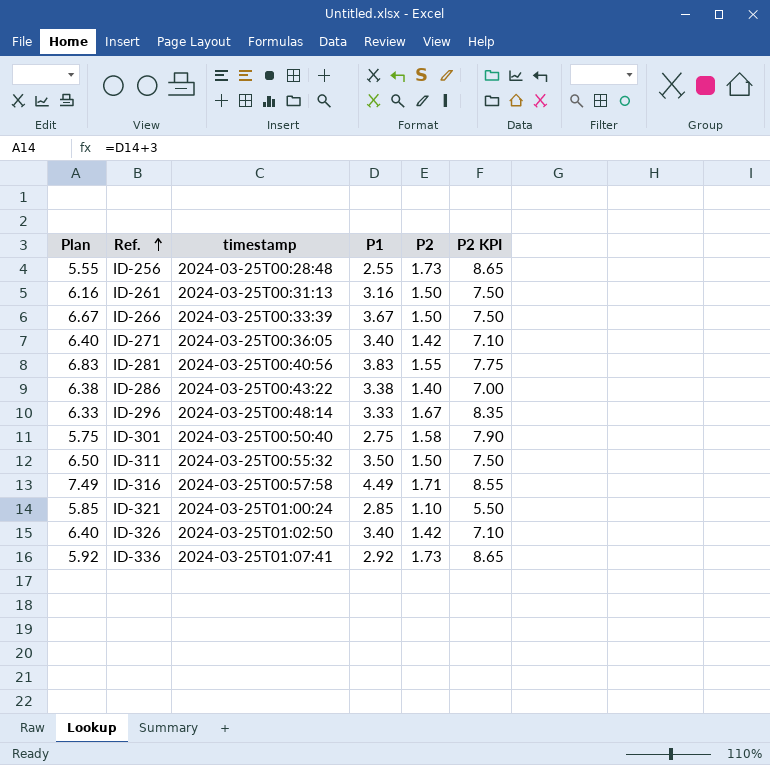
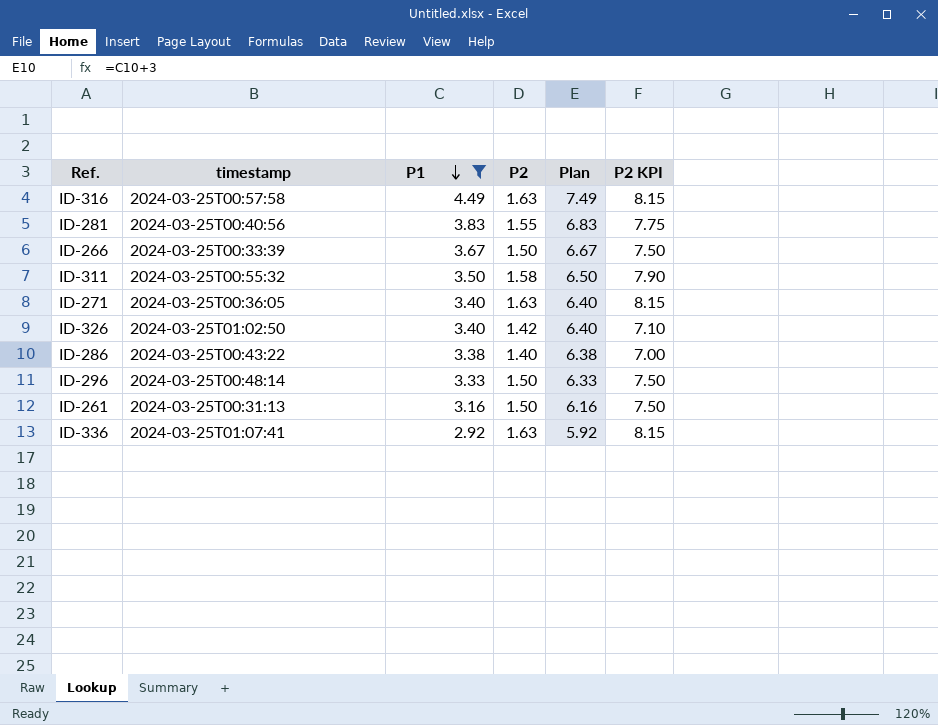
filter: none -> P1 >= 2.92
row order: Ref. ascending -> P1 descending
column Plan | position: 1 -> 5
ID-316 | P2: 1.71 -> 1.63
ID-316 | P2 KPI: 8.55 -> 8.15
ID-311 | P2: 1.50 -> 1.58
ID-311 | P2 KPI: 7.50 -> 7.90
ID-271 | P2: 1.42 -> 1.63
ID-271 | P2 KPI: 7.10 -> 8.15
ID-296 | P2: 1.67 -> 1.50
ID-296 | P2 KPI: 8.35 -> 7.50
ID-336 | P2: 1.73 -> 1.63
ID-336 | P2 KPI: 8.65 -> 8.15

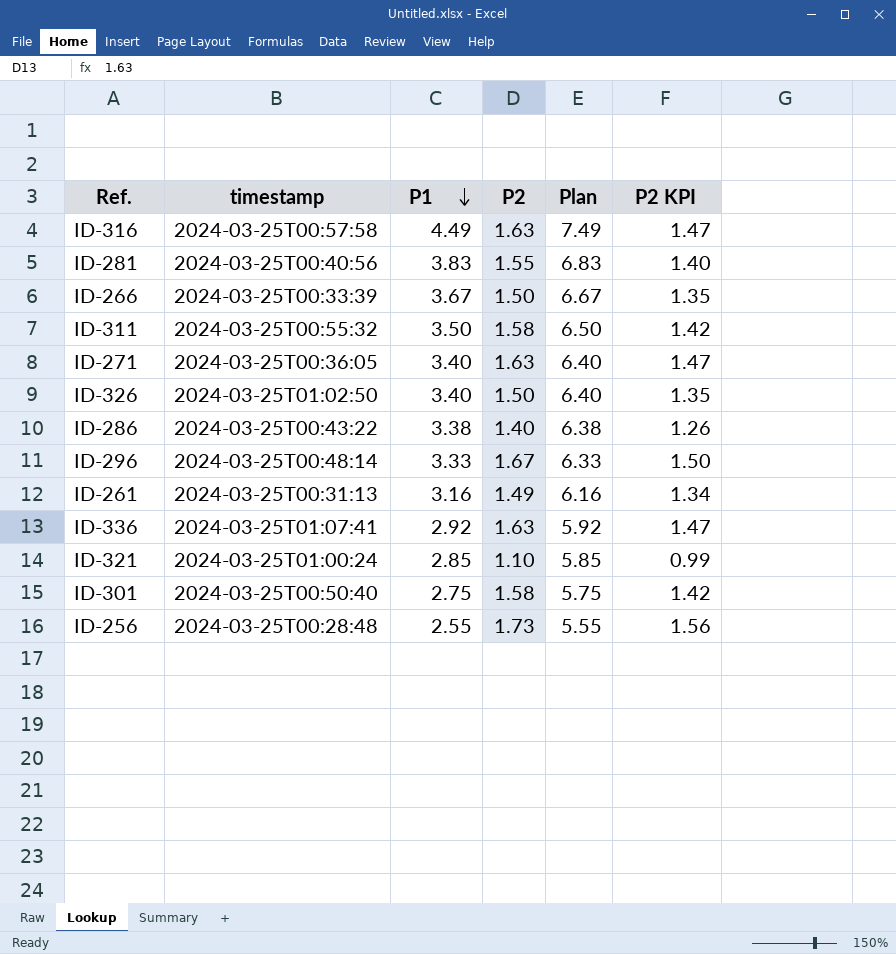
filter: P1 >= 2.92 -> none
column P2 KPI | formula: [P2] * 5 -> [P2] * 0.9
ID-326 | P2: 1.42 -> 1.50
ID-296 | P2: 1.50 -> 1.67
ID-261 | P2: 1.50 -> 1.49

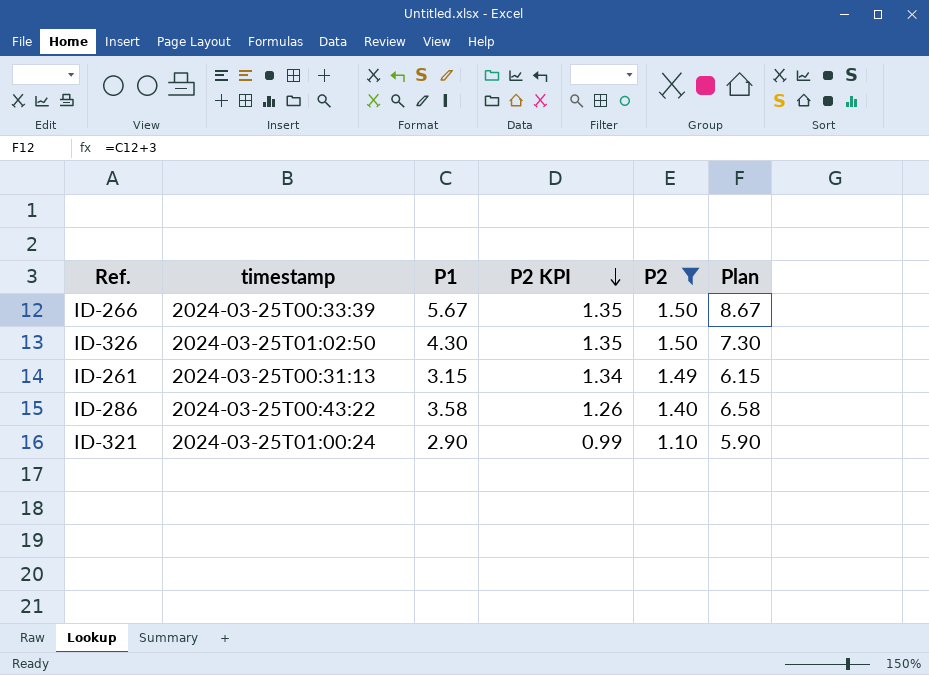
filter: none -> P2 <= 1.50
row order: P1 descending -> P2 KPI descending
column P2 KPI | position: 6 -> 4
ID-266 | P1: 3.67 -> 5.67
ID-266 | Plan: 6.67 -> 8.67
ID-326 | P1: 3.40 -> 4.30
ID-326 | Plan: 6.40 -> 7.30
ID-261 | P1: 3.16 -> 3.15
ID-261 | Plan: 6.16 -> 6.15
ID-286 | P1: 3.38 -> 3.58
ID-286 | Plan: 6.38 -> 6.58
ID-321 | P1: 2.85 -> 2.90
ID-321 | Plan: 5.85 -> 5.90

